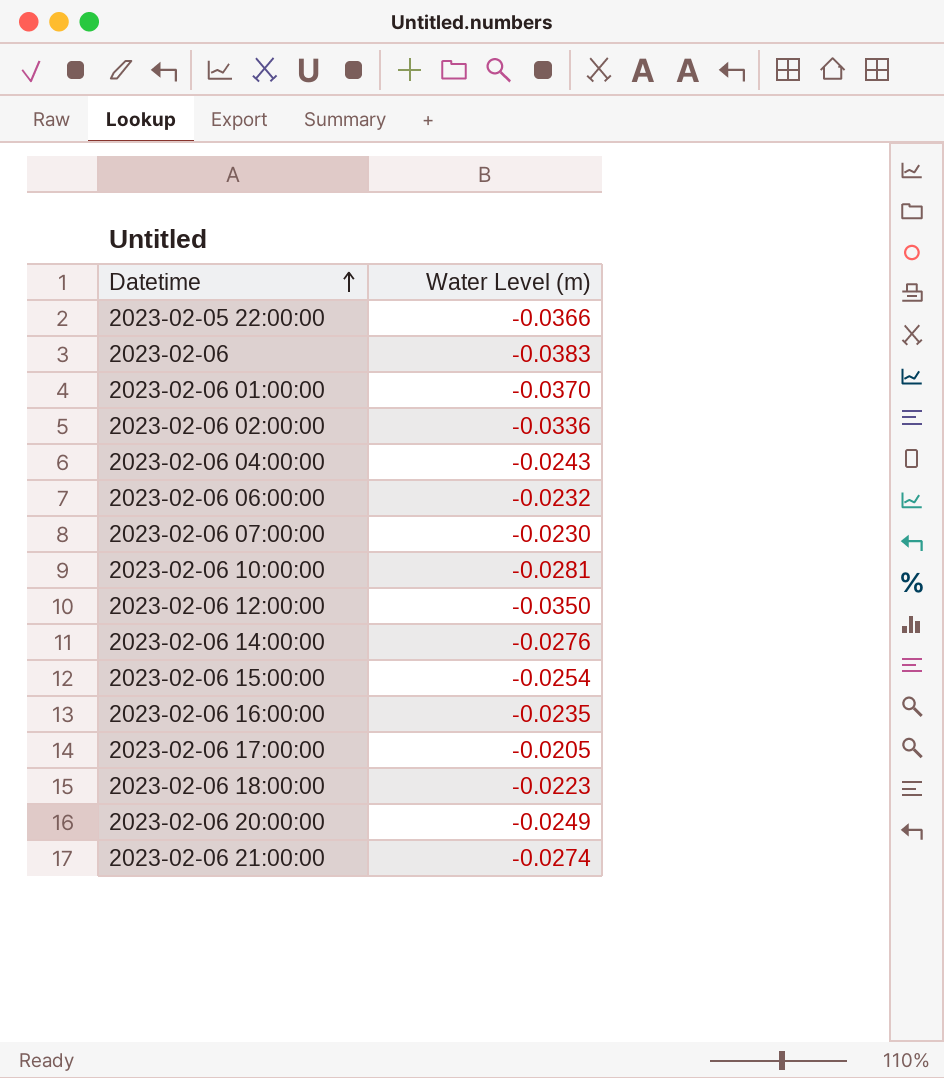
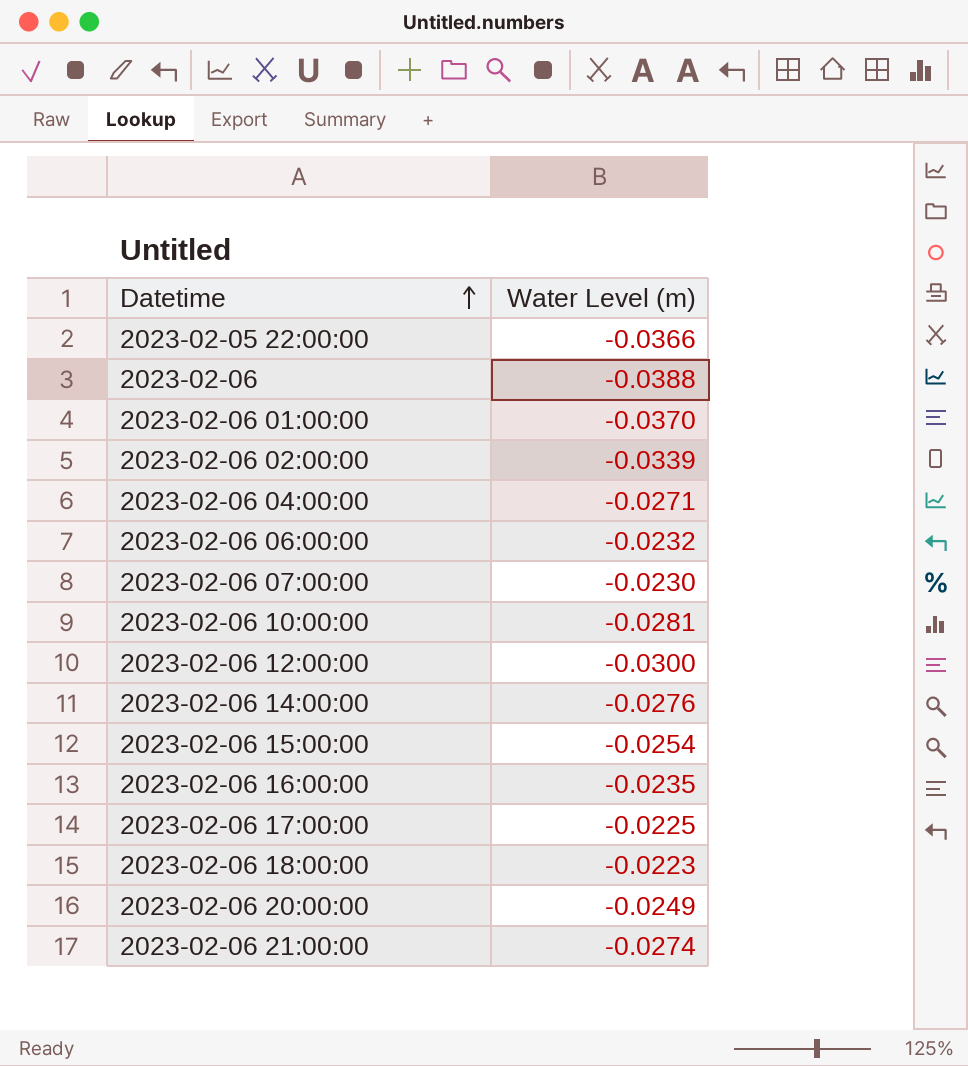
2023-02-06 | Water Level (m): -0.0383 -> -0.0388
2023-02-06 02:00:00 | Water Level (m): -0.0336 -> -0.0339
2023-02-06 04:00:00 | Water Level (m): -0.0243 -> -0.0271
2023-02-06 12:00:00 | Water Level (m): -0.0350 -> -0.0300
2023-02-06 17:00:00 | Water Level (m): -0.0205 -> -0.0225

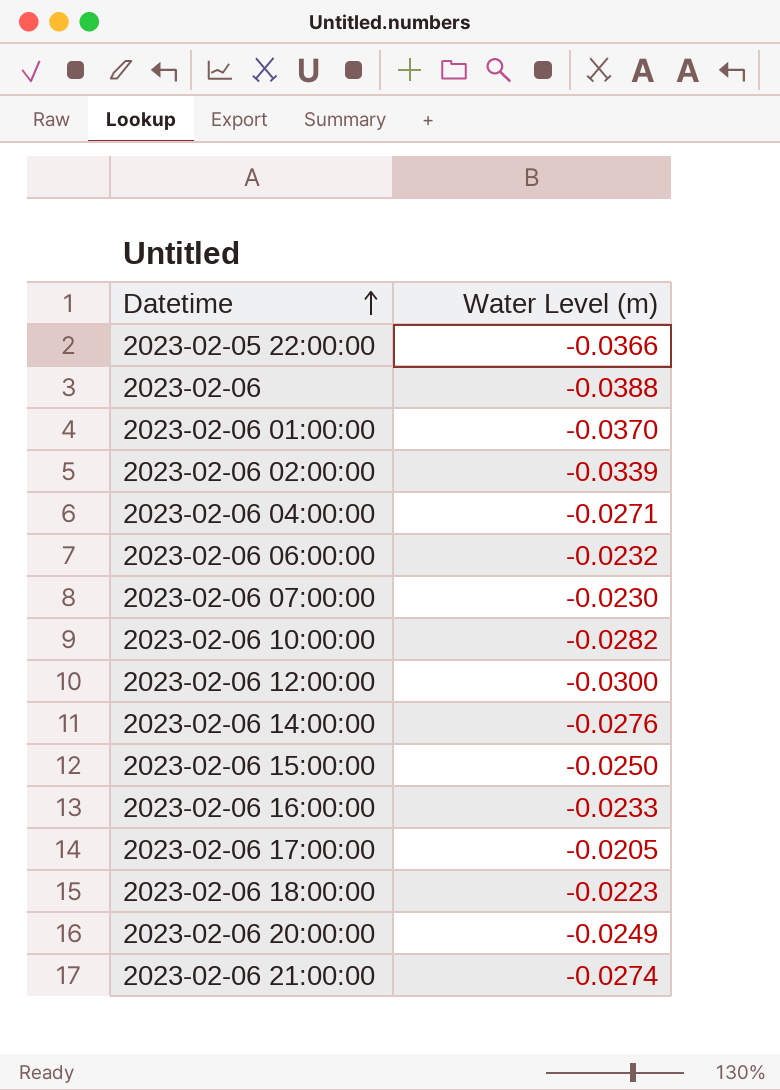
2023-02-06 10:00:00 | Water Level (m): -0.0281 -> -0.0282
2023-02-06 15:00:00 | Water Level (m): -0.0254 -> -0.0250
2023-02-06 16:00:00 | Water Level (m): -0.0235 -> -0.0233
2023-02-06 17:00:00 | Water Level (m): -0.0225 -> -0.0205

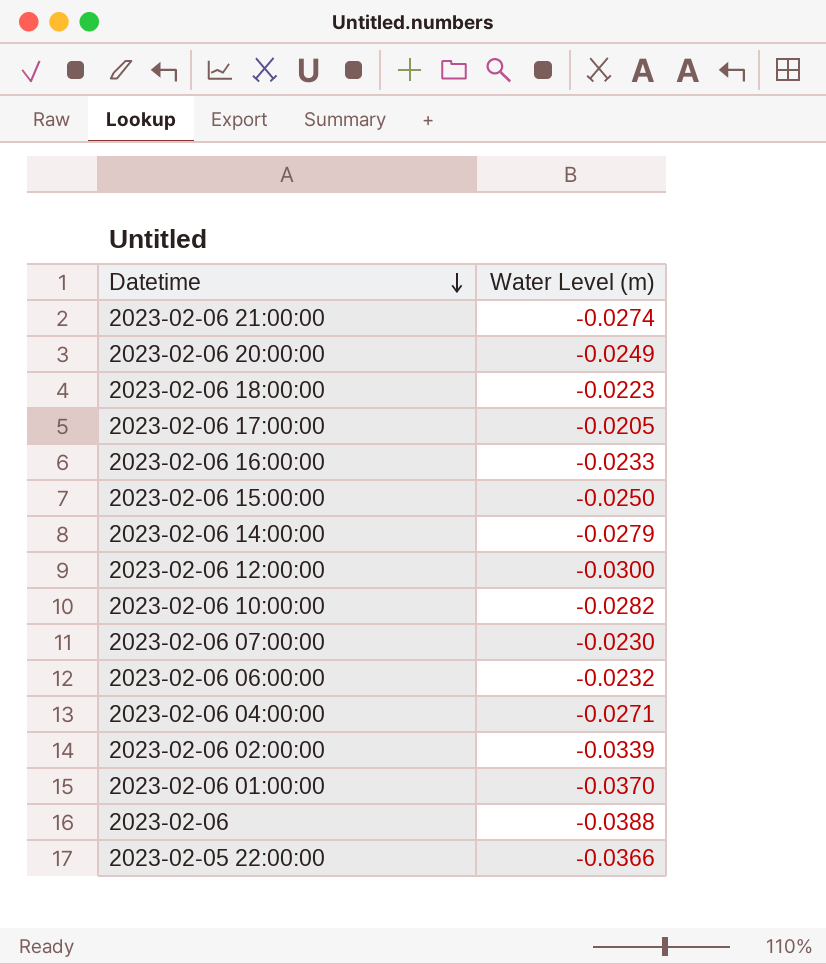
row order: Datetime ascending -> Datetime descending
2023-02-06 14:00:00 | Water Level (m): -0.0276 -> -0.0279

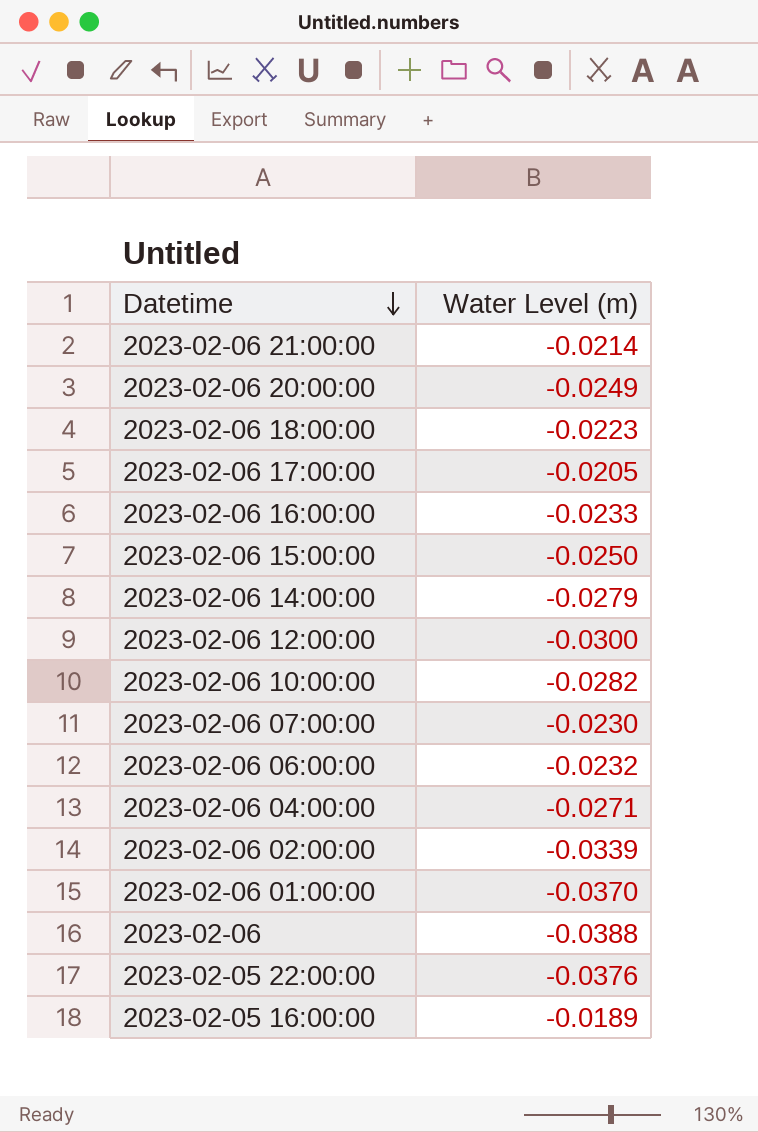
2023-02-06 21:00:00 | Water Level (m): -0.0274 -> -0.0214
2023-02-05 22:00:00 | Water Level (m): -0.0366 -> -0.0376
row 2023-02-05 16:00:00: none -> -0.0189

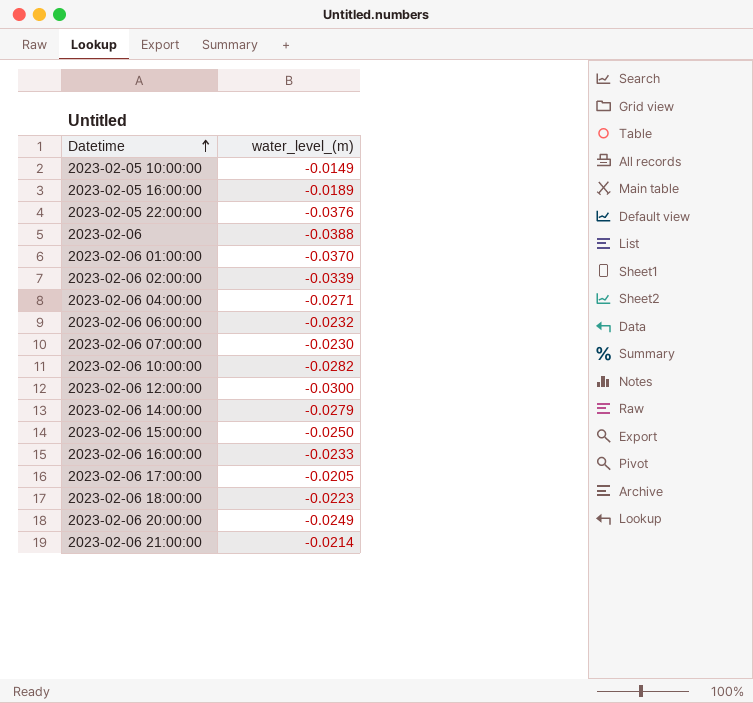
row order: Datetime descending -> Datetime ascending
column name: Water Level (m) -> water_level_(m)
row 2023-02-05 10:00:00: none -> -0.0149

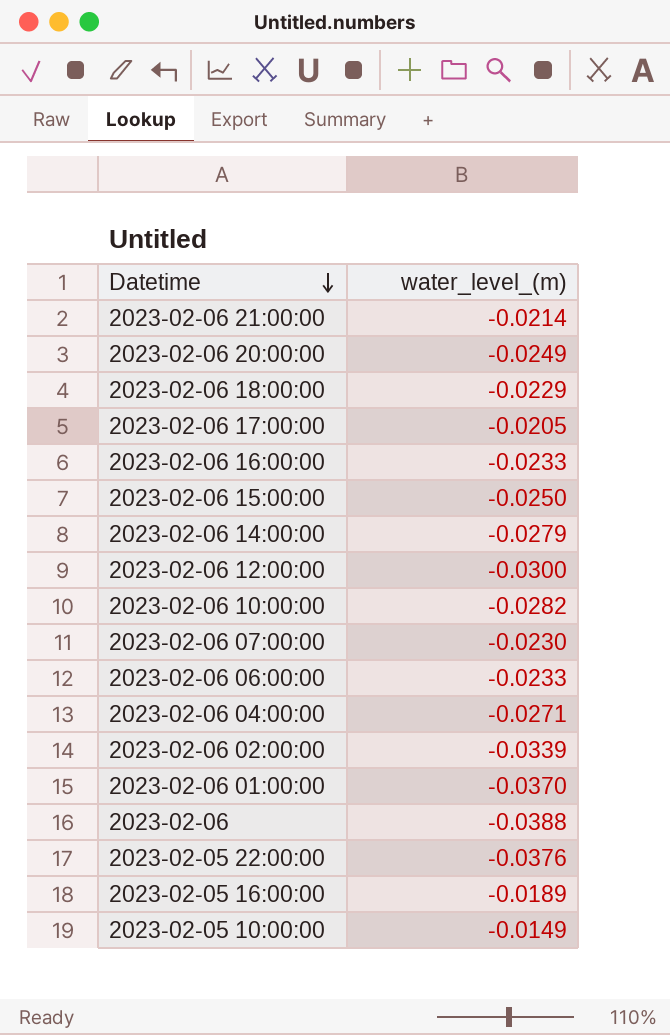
row order: Datetime ascending -> Datetime descending
2023-02-06 18:00:00 | water_level_(m): -0.0223 -> -0.0229
2023-02-06 06:00:00 | water_level_(m): -0.0232 -> -0.0233

